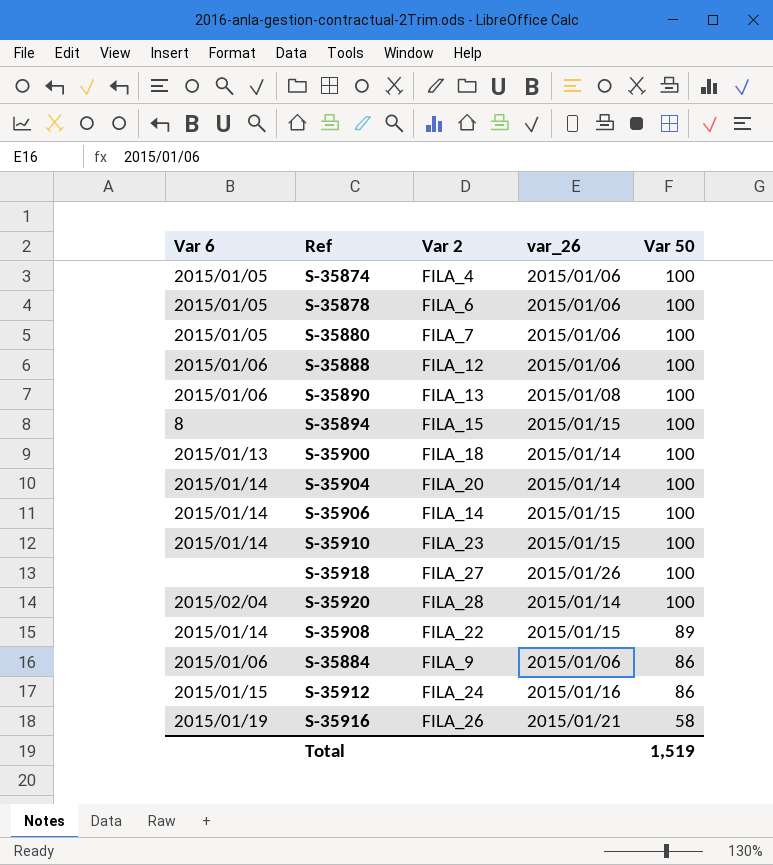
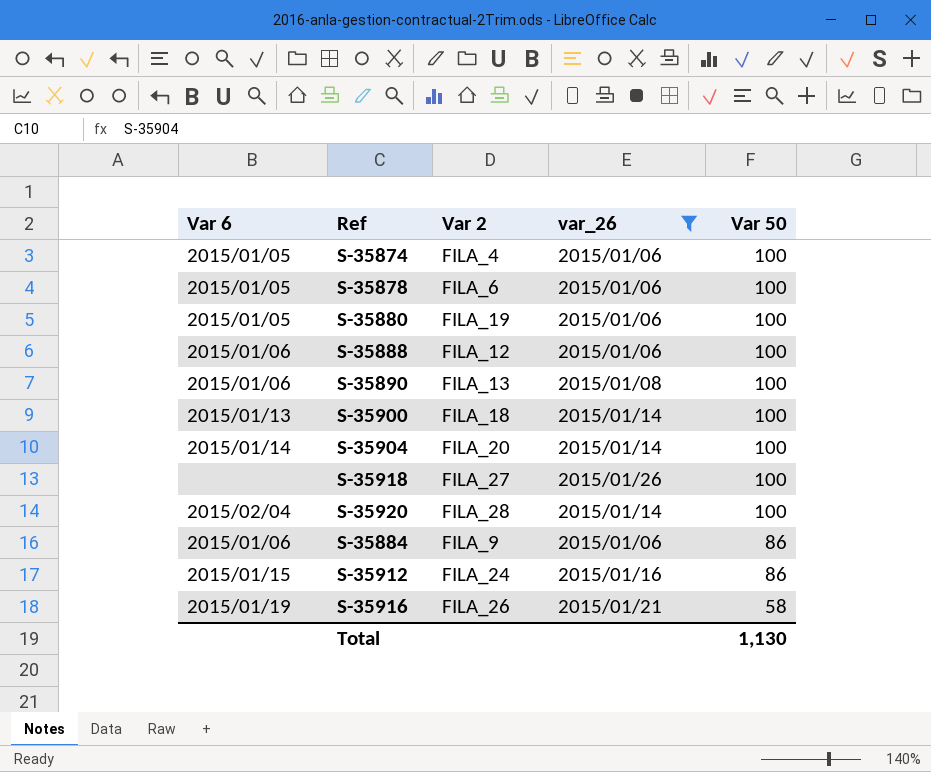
filter: none -> var_26 != 2015/01/15
S-35880 | Var 2: FILA_7 -> FILA_19
Total | Var 50: 1,519 -> 1,130

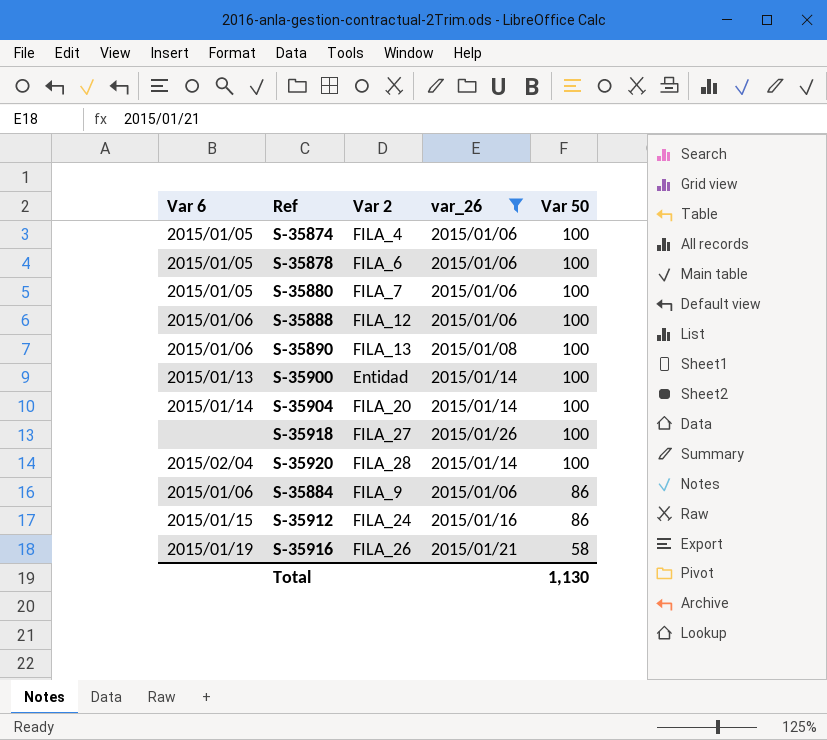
S-35880 | Var 2: FILA_19 -> FILA_7
S-35900 | Var 2: FILA_18 -> Entidad

